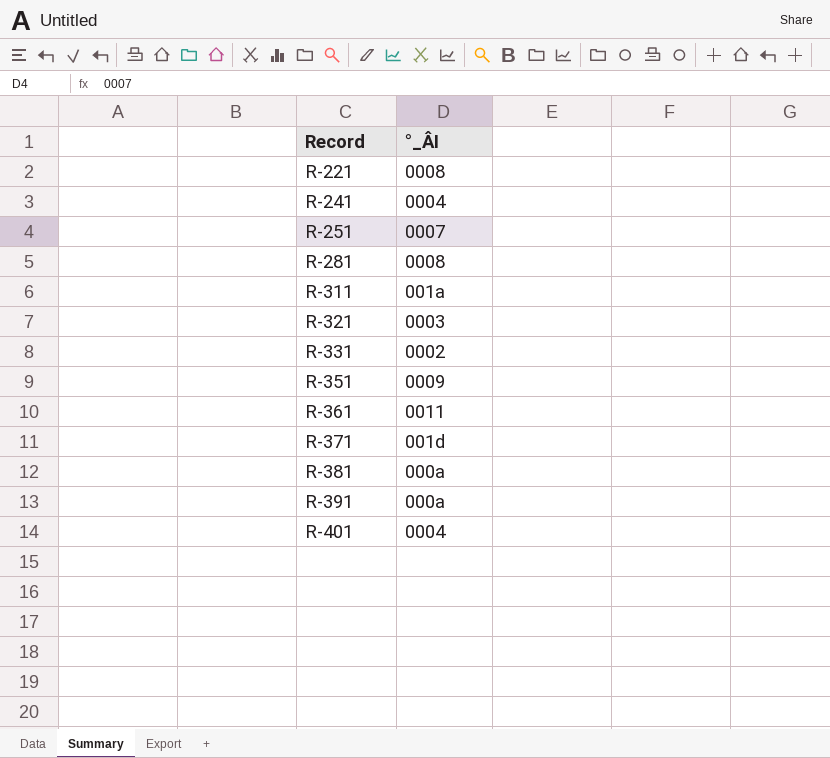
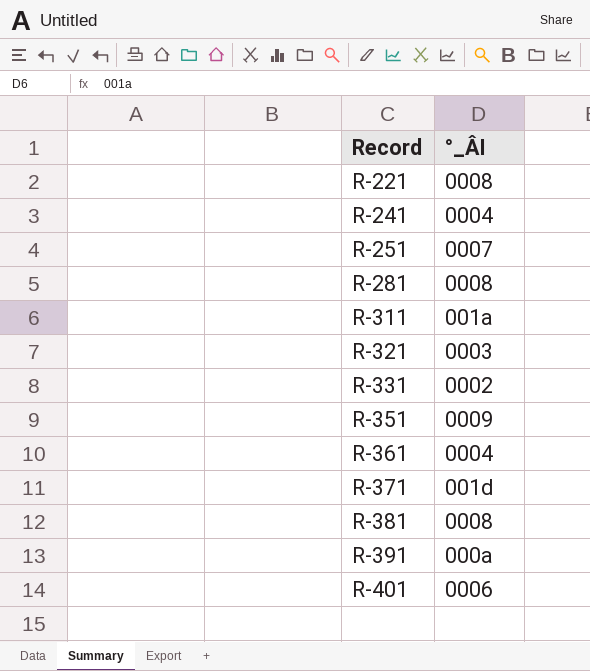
R-361 | °_ÂI: 0011 -> 0004
R-381 | °_ÂI: 000a -> 0008
R-401 | °_ÂI: 0004 -> 0006

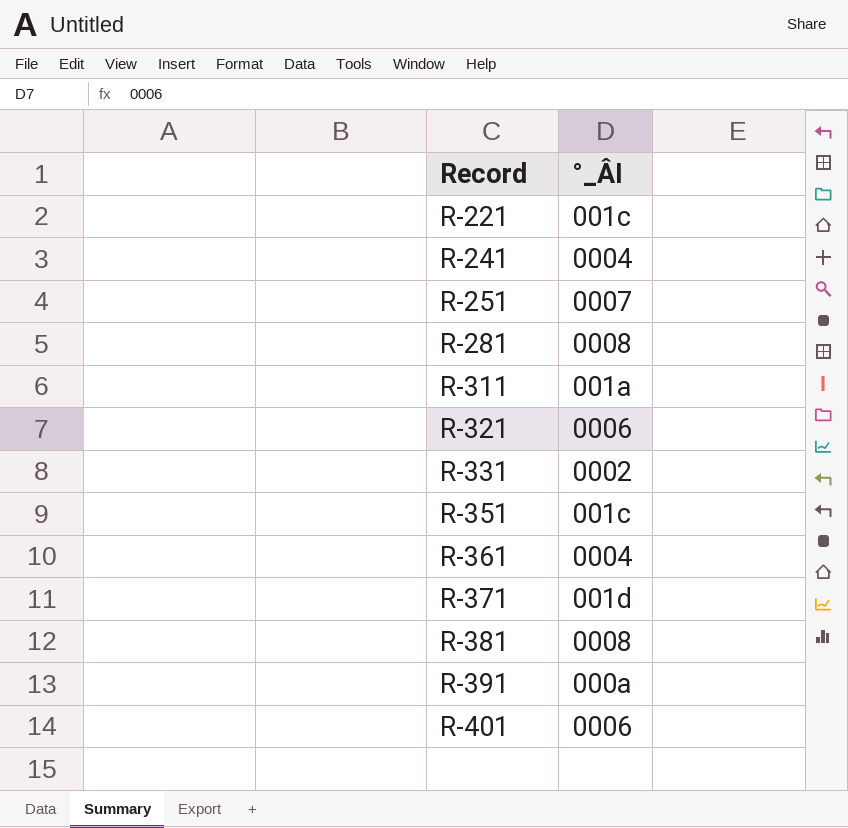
R-221 | °_ÂI: 0008 -> 001c
R-321 | °_ÂI: 0003 -> 0006
R-351 | °_ÂI: 0009 -> 001c

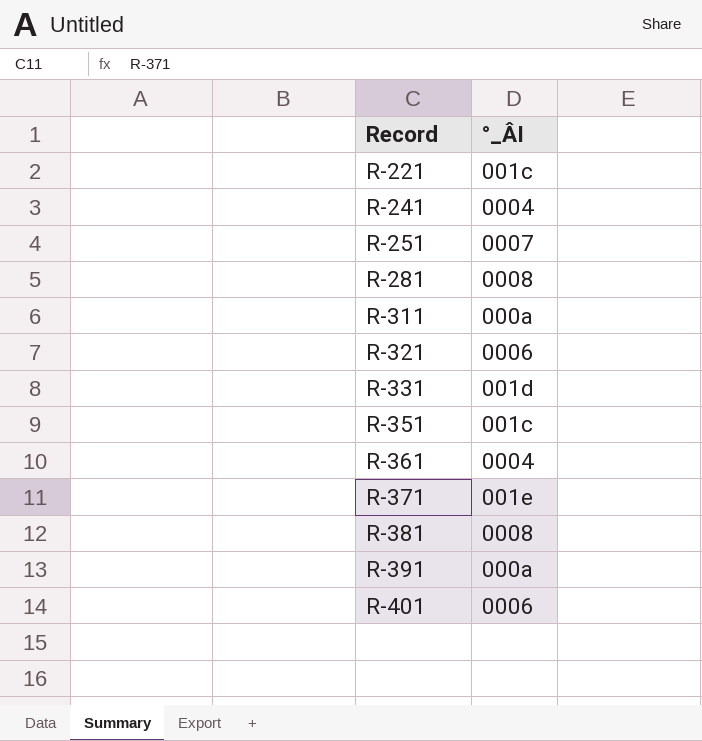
R-311 | °_ÂI: 001a -> 000a
R-331 | °_ÂI: 0002 -> 001d
R-371 | °_ÂI: 001d -> 001e

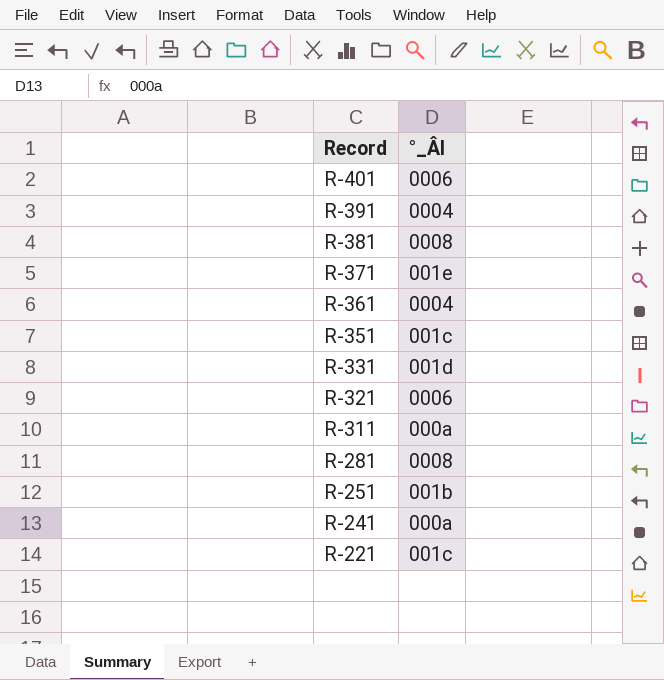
row order: Record ascending -> Record descending
R-391 | °_ÂI: 000a -> 0004
R-251 | °_ÂI: 0007 -> 001b
R-241 | °_ÂI: 0004 -> 000a

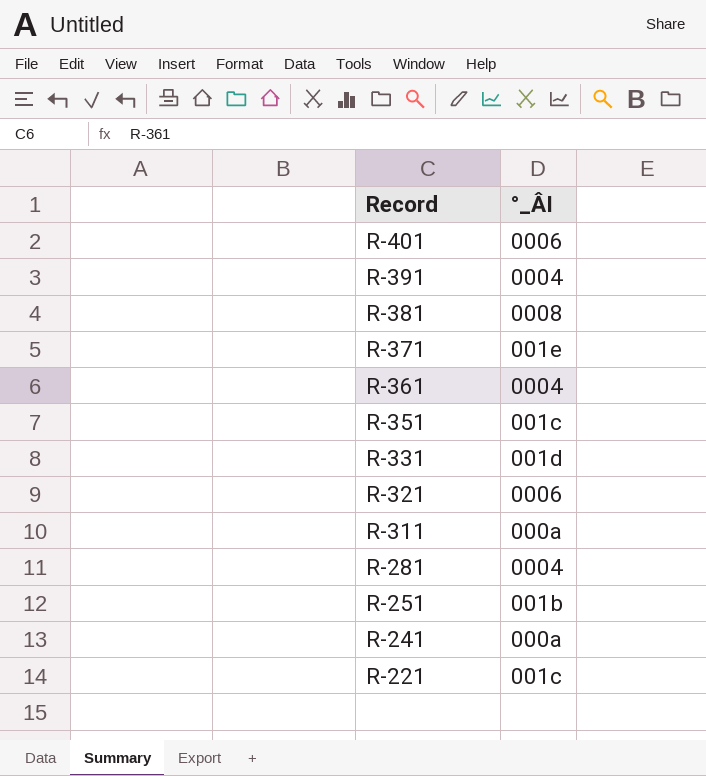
R-281 | °_ÂI: 0008 -> 0004

